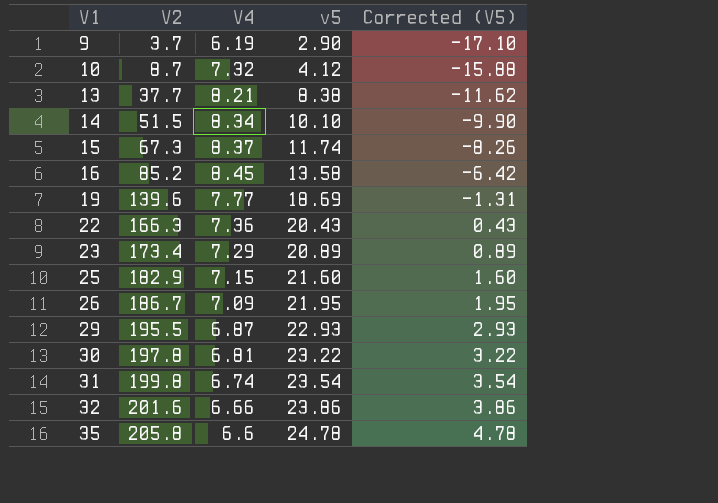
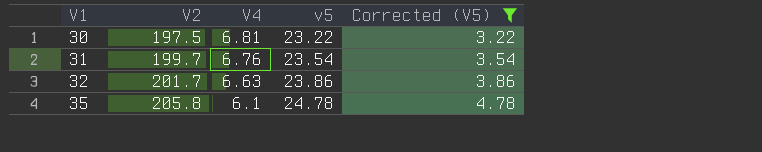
filter: none -> Corrected (V5) >= 3.22
30 | V2: 197.8 -> 197.5
31 | V2: 199.8 -> 199.7
31 | V4: 6.74 -> 6.76
32 | V2: 201.6 -> 201.7
32 | V4: 6.66 -> 6.63
35 | V4: 6.6 -> 6.1

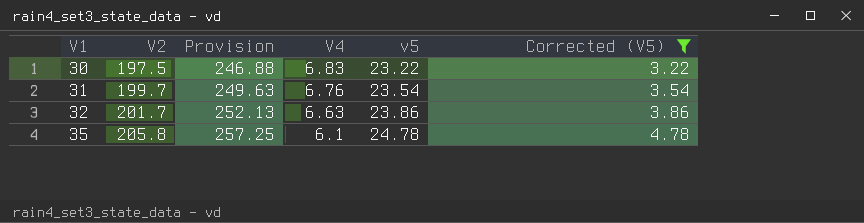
column Provision | formula: none -> [V2] * 1.25
30 | V4: 6.81 -> 6.83

